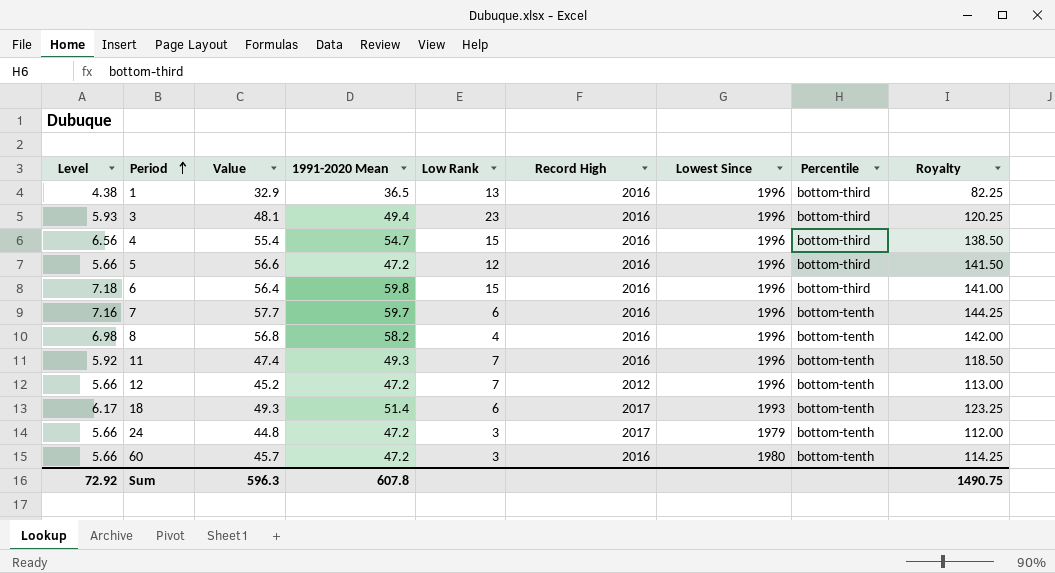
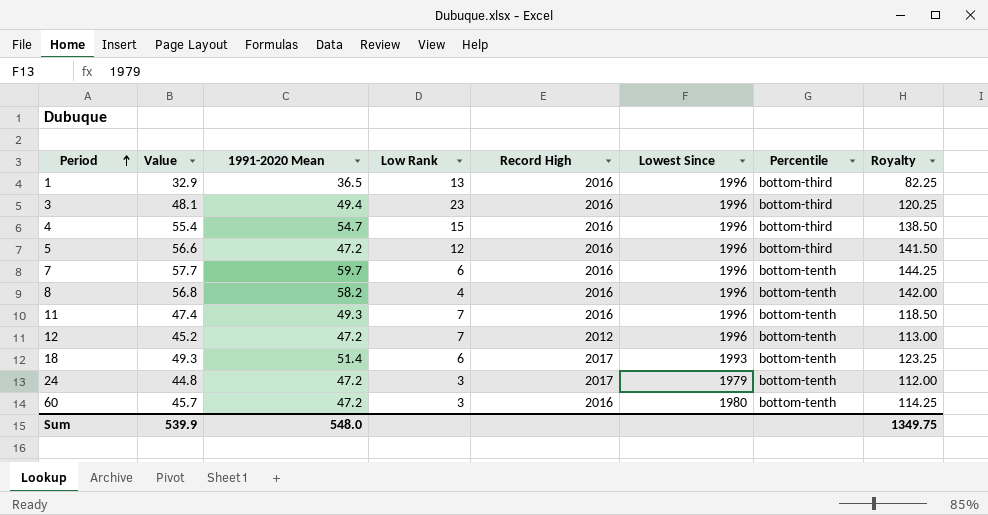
column Level | formula: [1991-2020 Mean] * 0.12 -> none
row 6: 7.18 | 56.4 | 59.8 | 15 | 2016 | 1996 | bottom-third | 141.00 -> none
Sum | Value: 596.3 -> 539.9
Sum | 1991-2020 Mean: 607.8 -> 548.0
Sum | Royalty: 1490.75 -> 1349.75

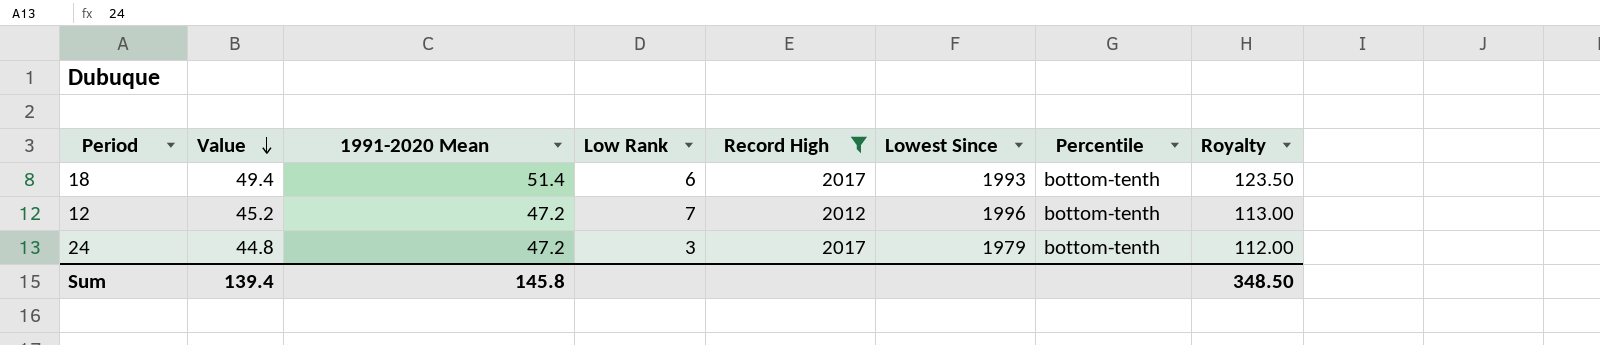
filter: none -> Record High != 2016
row order: Period ascending -> Value descending
18 | Value: 49.3 -> 49.4
18 | Royalty: 123.25 -> 123.50
Sum | Value: 539.9 -> 139.4
Sum | 1991-2020 Mean: 548.0 -> 145.8
Sum | Royalty: 1349.75 -> 348.50

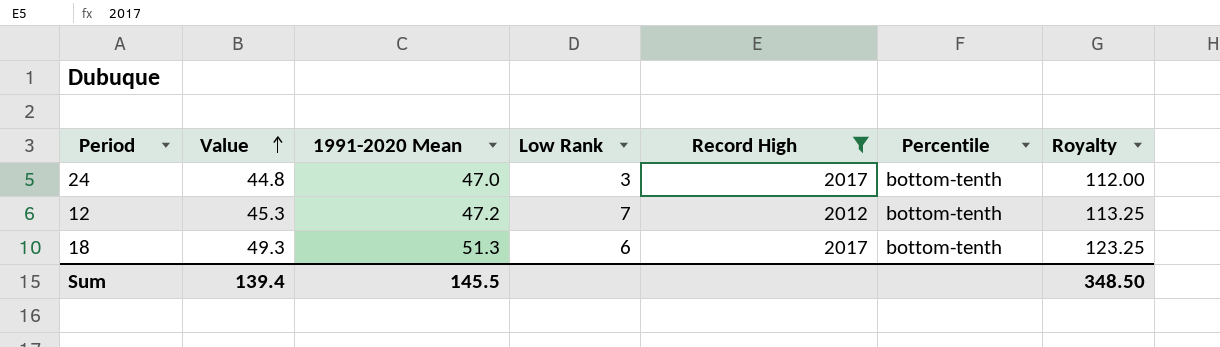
row order: Value descending -> Value ascending
column Lowest Since | position: 6 -> none
24 | 1991-2020 Mean: 47.2 -> 47.0
12 | Value: 45.2 -> 45.3
12 | Royalty: 113.00 -> 113.25
18 | Value: 49.4 -> 49.3
18 | 1991-2020 Mean: 51.4 -> 51.3
18 | Royalty: 123.50 -> 123.25
Sum | 1991-2020 Mean: 145.8 -> 145.5

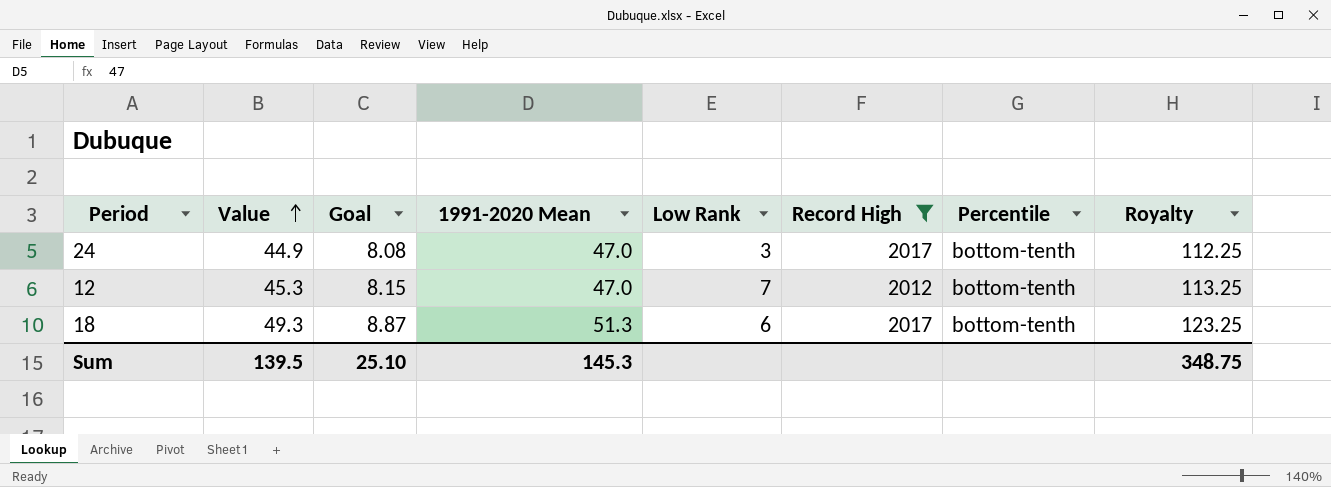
column Goal | formula: none -> [Value] * 0.18
24 | Value: 44.8 -> 44.9
24 | Royalty: 112.00 -> 112.25
12 | 1991-2020 Mean: 47.2 -> 47.0
Sum | Value: 139.4 -> 139.5
Sum | 1991-2020 Mean: 145.5 -> 145.3
Sum | Royalty: 348.50 -> 348.75

